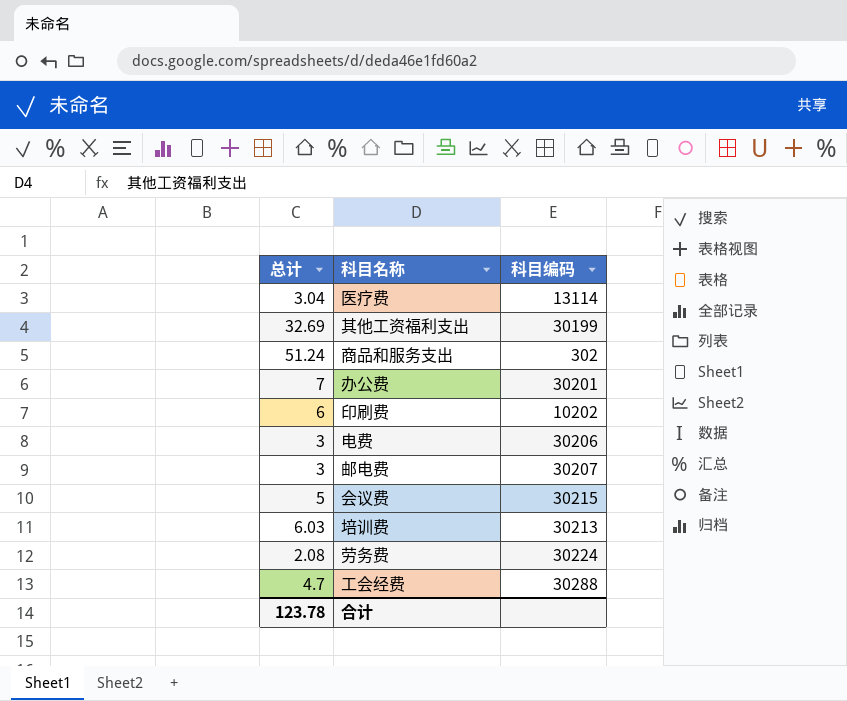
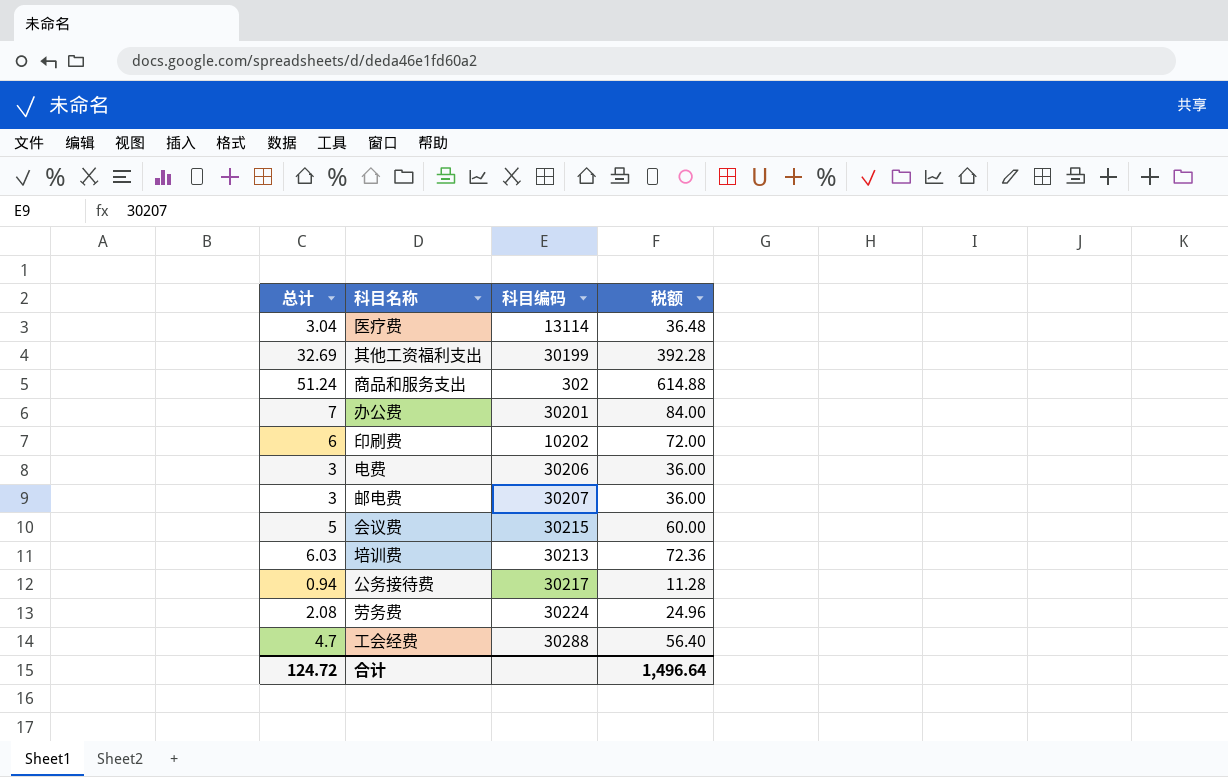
column 税额 | formula: none -> [总计] * 12
row 公务接待费: none -> 0.94 | 30217 | 11.28
合计 | 总计: 123.78 -> 124.72

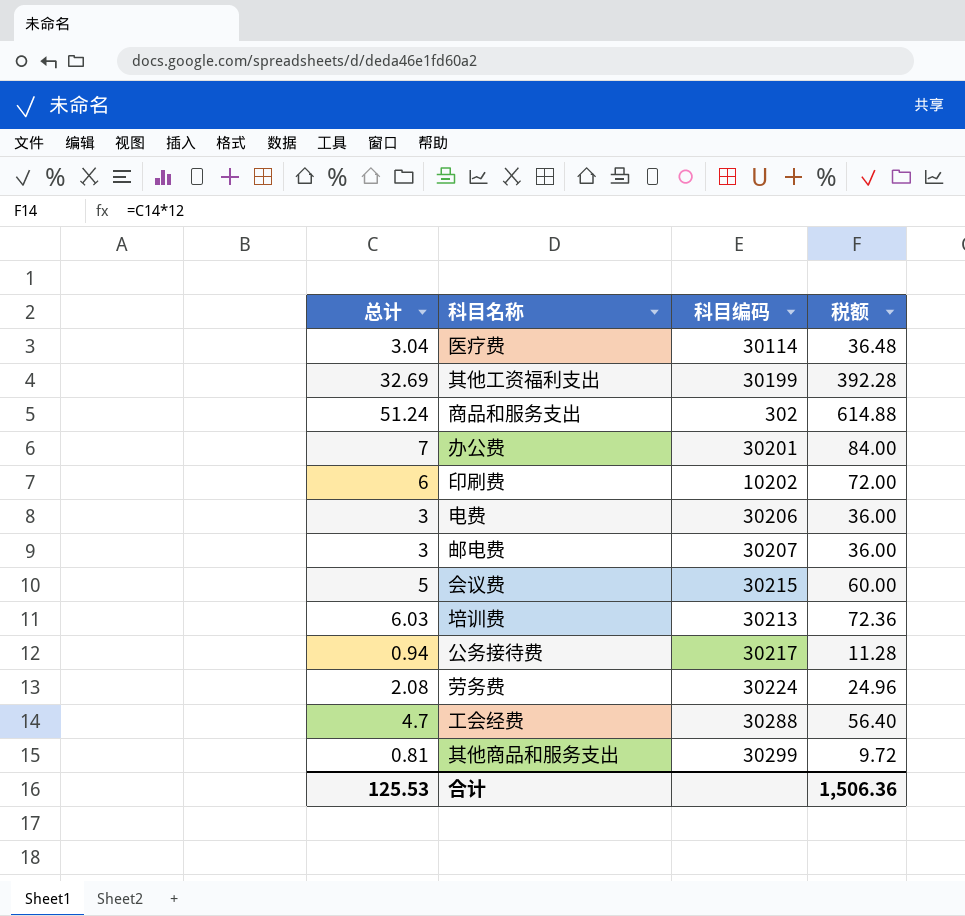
医疗费 | 科目编码: 13114 -> 30114
row 其他商品和服务支出: none -> 0.81 | 30299 | 9.72
合计 | 总计: 124.72 -> 125.53
合计 | 税额: 1,496.64 -> 1,506.36

